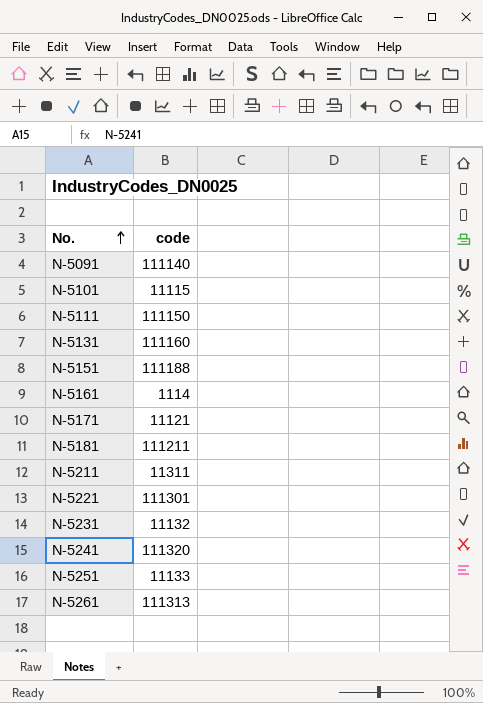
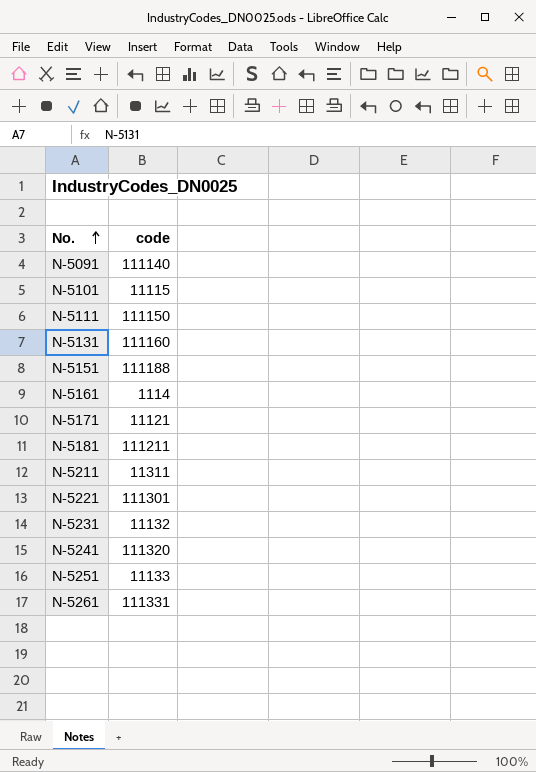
N-5261 | code: 111313 -> 111331

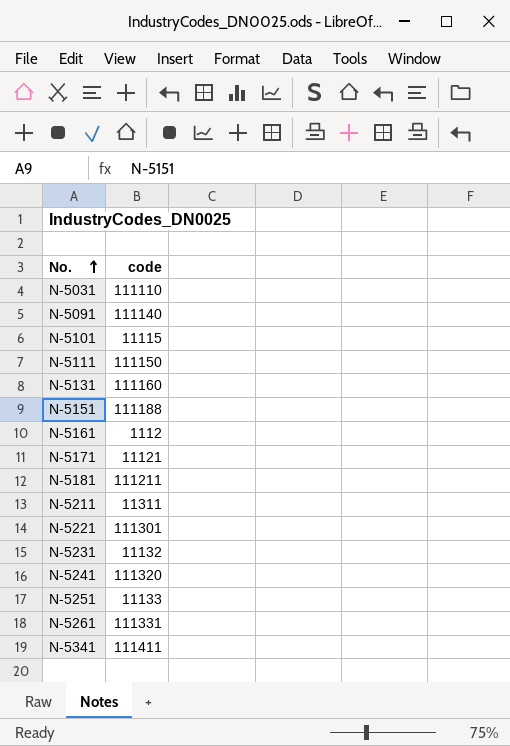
row N-5031: none -> 111110
N-5161 | code: 1114 -> 1112
row N-5341: none -> 111411

